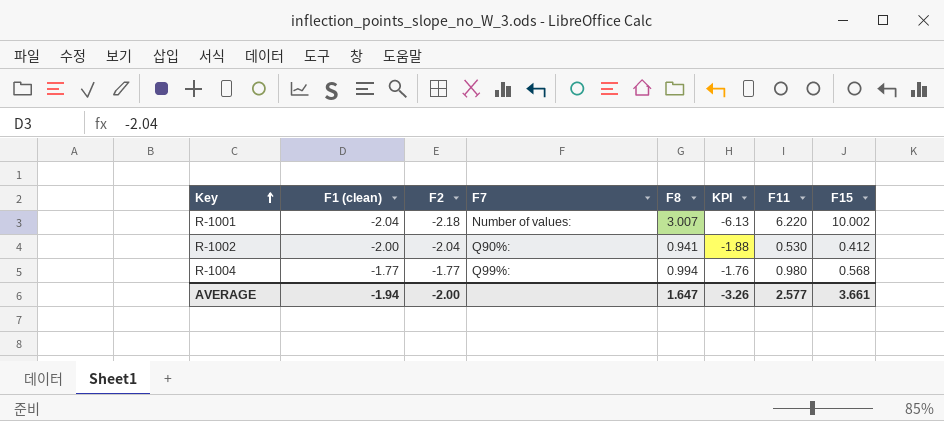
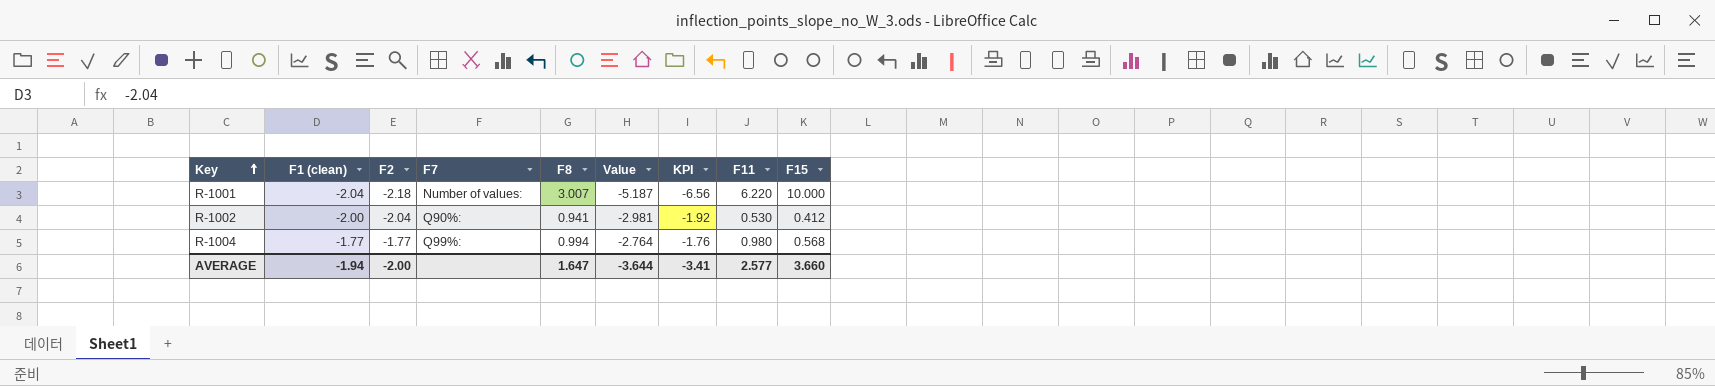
column Value | formula: none -> [F2] - [F8]
column KPI | formula: [F1 (clean)] * [F8] -> [F2] * [F8]
R-1001 | F15: 10.002 -> 10.000
AVERAGE | KPI: -3.26 -> -3.41
AVERAGE | F15: 3.661 -> 3.660

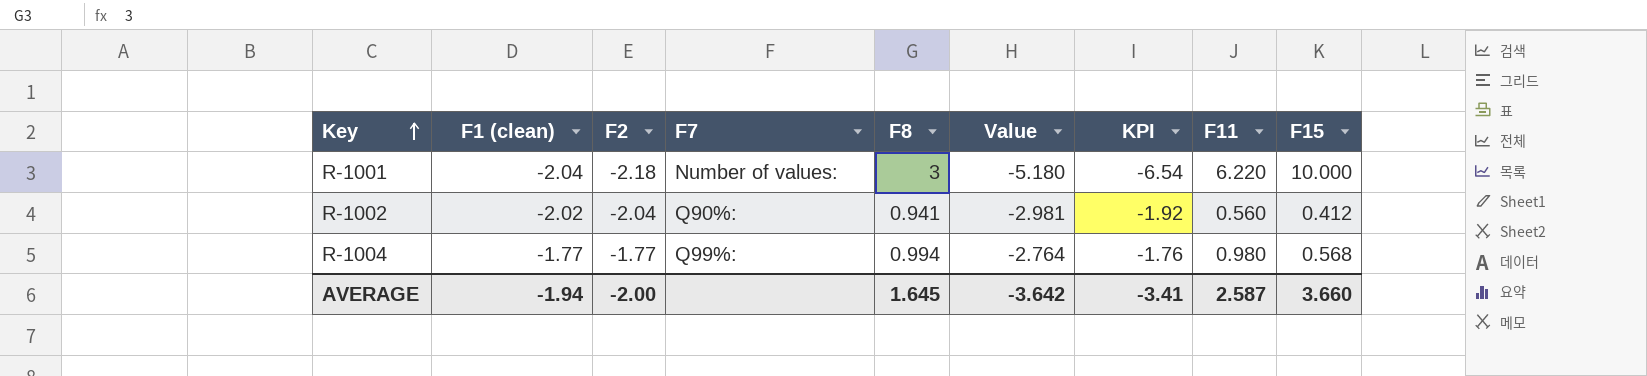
R-1001 | F8: 3.007 -> 3
R-1001 | Value: -5.187 -> -5.180
R-1001 | KPI: -6.56 -> -6.54
R-1002 | F1 (clean): -2.00 -> -2.02
R-1002 | F11: 0.530 -> 0.560
AVERAGE | F8: 1.647 -> 1.645
AVERAGE | Value: -3.644 -> -3.642
AVERAGE | F11: 2.577 -> 2.587

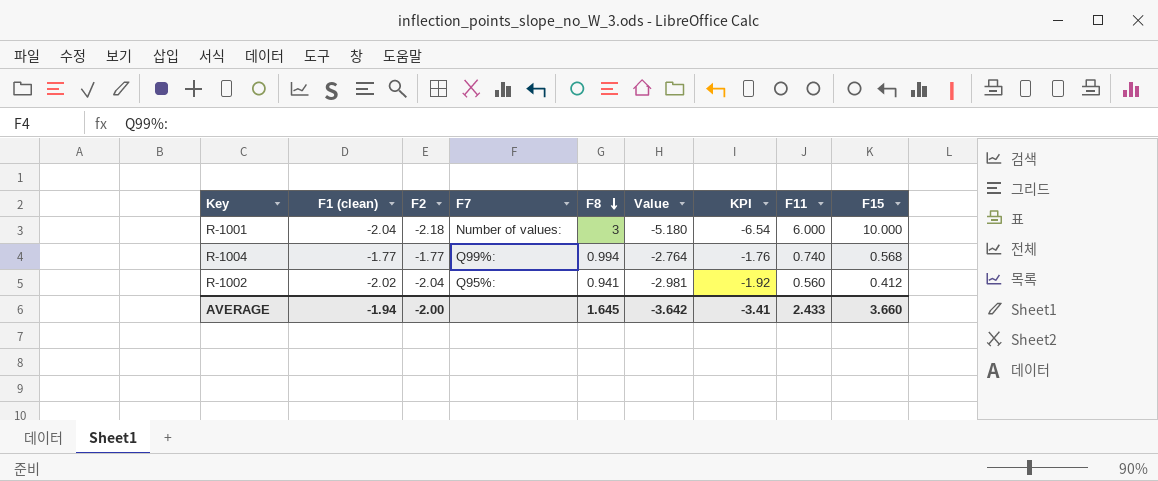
row order: Key ascending -> F8 descending
R-1001 | F11: 6.220 -> 6.000
R-1004 | F11: 0.980 -> 0.740
R-1002 | F7: Q90%: -> Q95%:
AVERAGE | F11: 2.587 -> 2.433

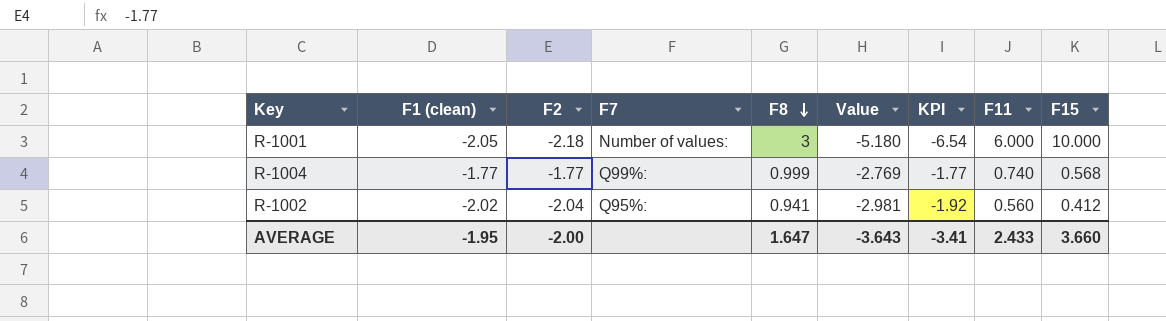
R-1001 | F1 (clean): -2.04 -> -2.05
R-1004 | F8: 0.994 -> 0.999
R-1004 | Value: -2.764 -> -2.769
R-1004 | KPI: -1.76 -> -1.77
AVERAGE | F1 (clean): -1.94 -> -1.95
AVERAGE | F8: 1.645 -> 1.647
AVERAGE | Value: -3.642 -> -3.643

